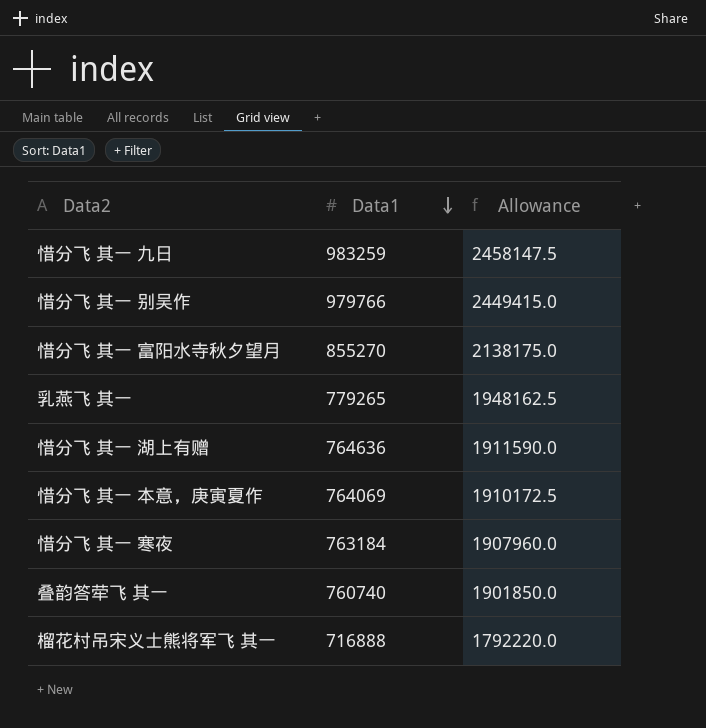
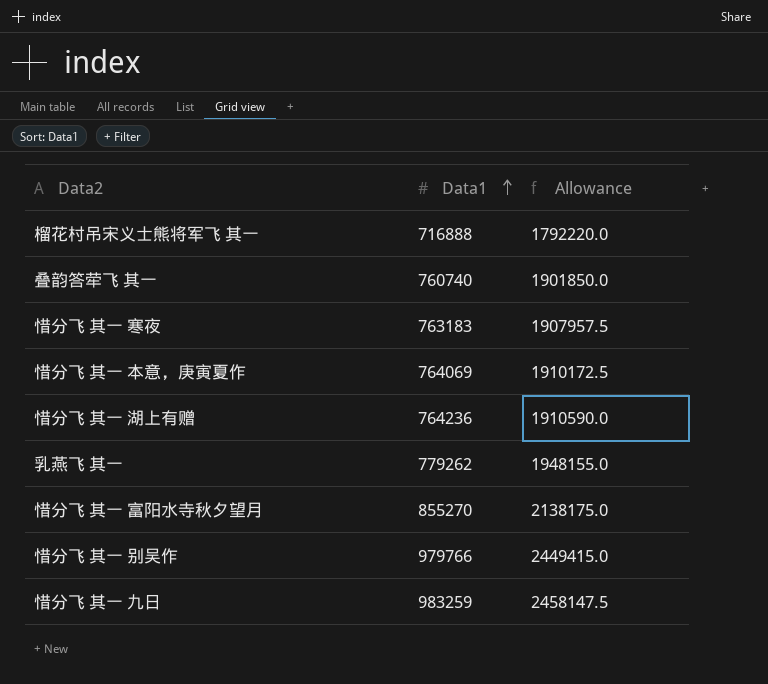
row order: Data1 descending -> Data1 ascending
惜分飞 其一 寒夜 | Data1: 763184 -> 763183
惜分飞 其一 寒夜 | Allowance: 1907960.0 -> 1907957.5
惜分飞 其一 湖上有赠 | Data1: 764636 -> 764236
惜分飞 其一 湖上有赠 | Allowance: 1911590.0 -> 1910590.0
乳燕飞 其一 | Data1: 779265 -> 779262
乳燕飞 其一 | Allowance: 1948162.5 -> 1948155.0

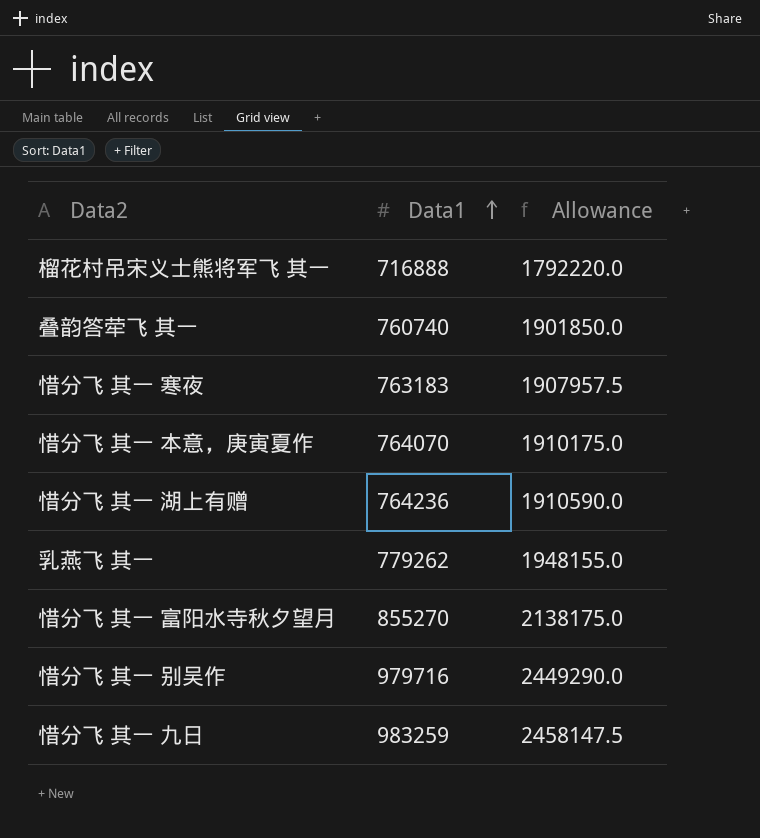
惜分飞 其一 本意，庚寅夏作 | Data1: 764069 -> 764070
惜分飞 其一 本意，庚寅夏作 | Allowance: 1910172.5 -> 1910175.0
惜分飞 其一 别吴作 | Data1: 979766 -> 979716
惜分飞 其一 别吴作 | Allowance: 2449415.0 -> 2449290.0

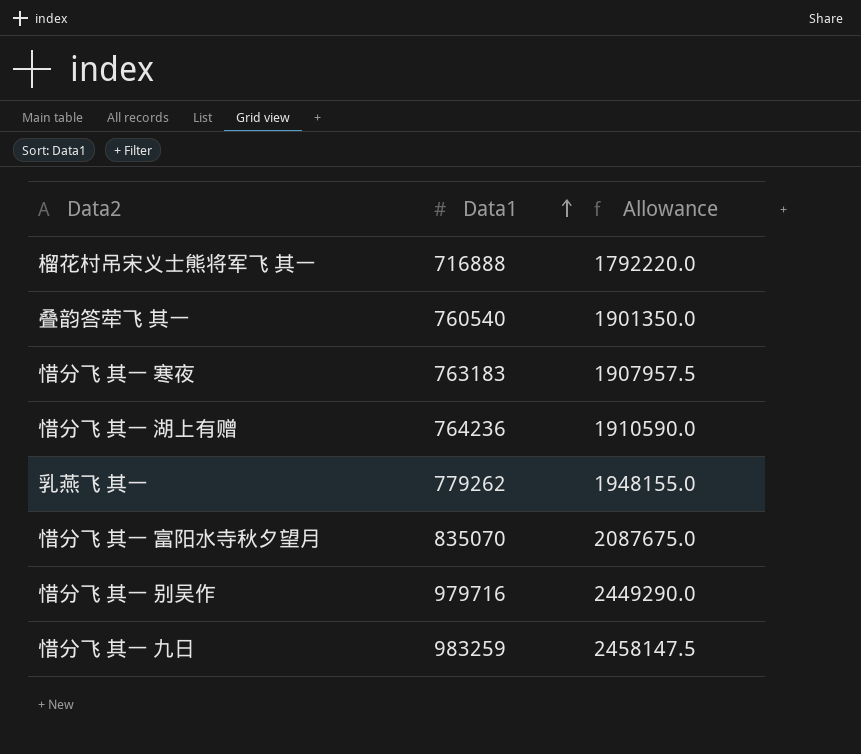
row 惜分飞 其一 本意，庚寅夏作: 764070 | 1910175.0 -> none
叠韵答荦飞 其一 | Data1: 760740 -> 760540
叠韵答荦飞 其一 | Allowance: 1901850.0 -> 1901350.0
惜分飞 其一 富阳水寺秋夕望月 | Data1: 855270 -> 835070
惜分飞 其一 富阳水寺秋夕望月 | Allowance: 2138175.0 -> 2087675.0

